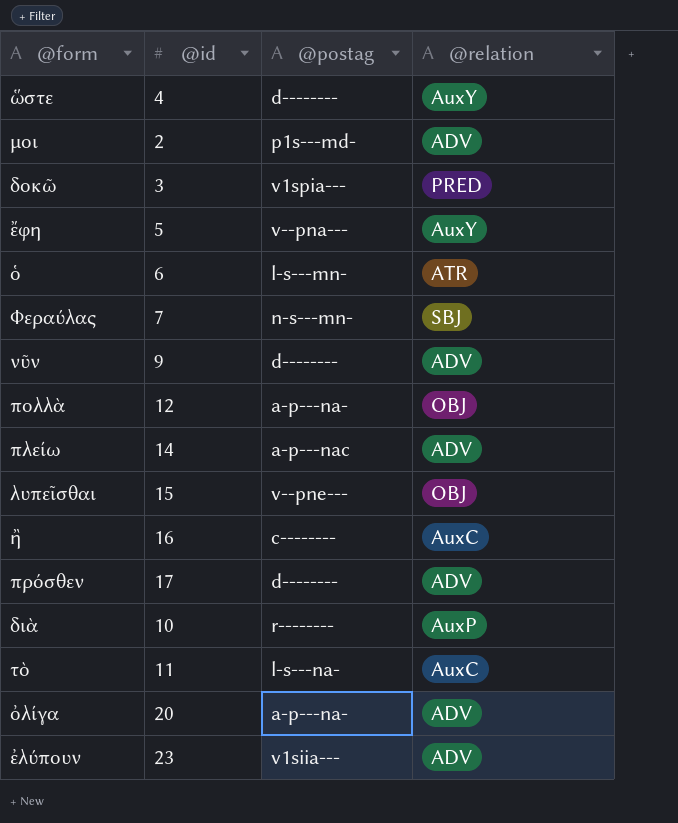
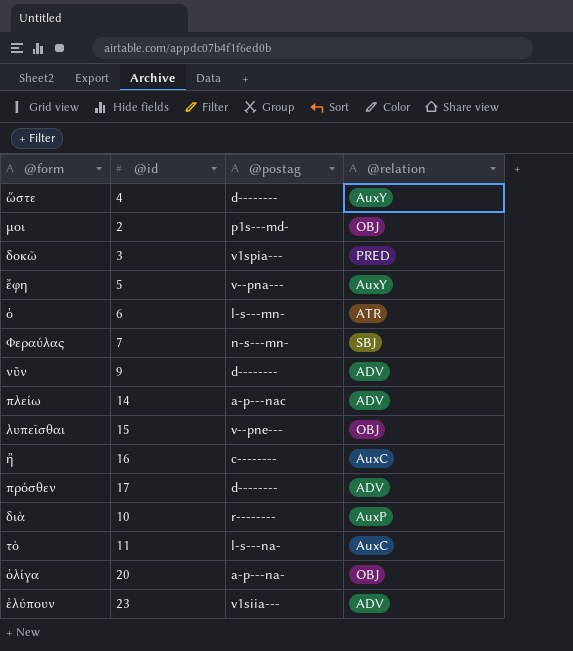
row πολλὰ: 12 | a-p---na- | OBJ -> none
μοι | @relation: ADV -> OBJ
ὀλίγα | @relation: ADV -> OBJ

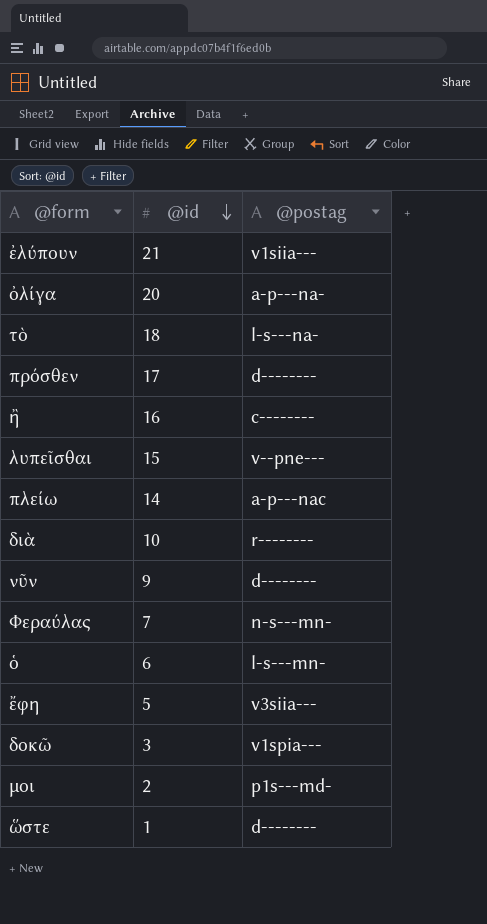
row order: none -> @id descending
column @relation | position: 4 -> none
ἐλύπουν | @id: 23 -> 21
τὸ | @id: 11 -> 18
ἔφη | @postag: v--pna--- -> v3siia---
ὥστε | @id: 4 -> 1

